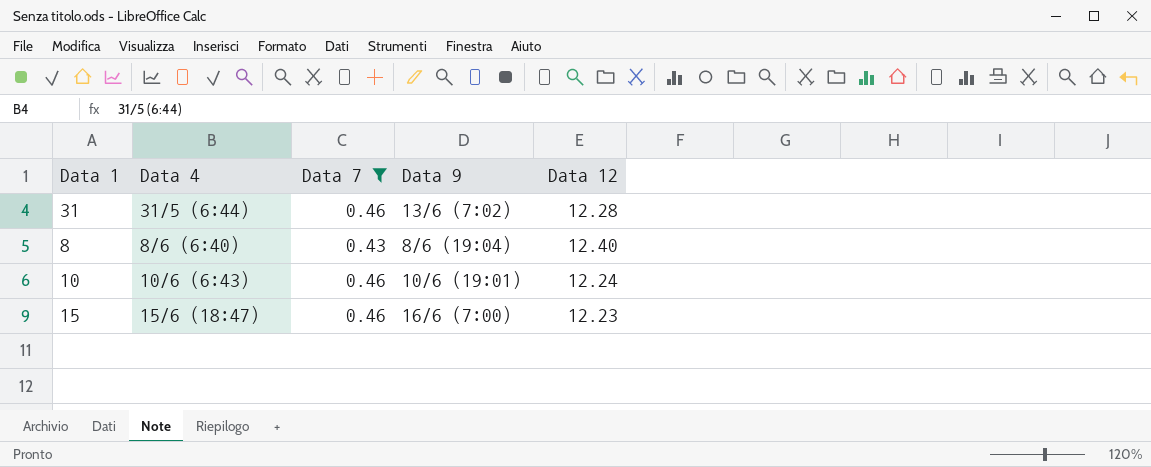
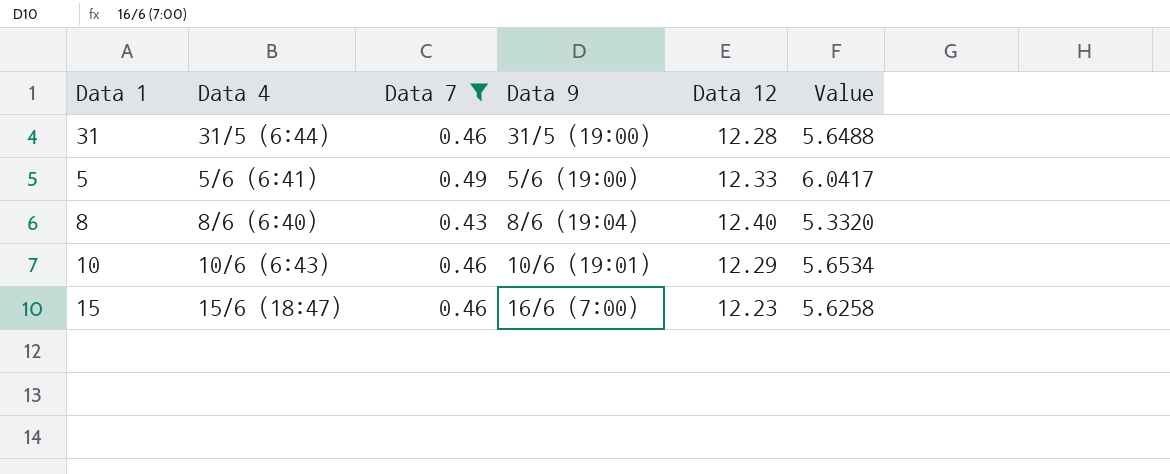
column Value | formula: none -> [Data 7] * [Data 12]
31 | Data 9: 13/6 (7:02) -> 31/5 (19:00)
row 5: none -> 5/6 (6:41) | 0.49 | 5/6 (19:00) | 12.33 | 6.0417
10 | Data 12: 12.24 -> 12.29

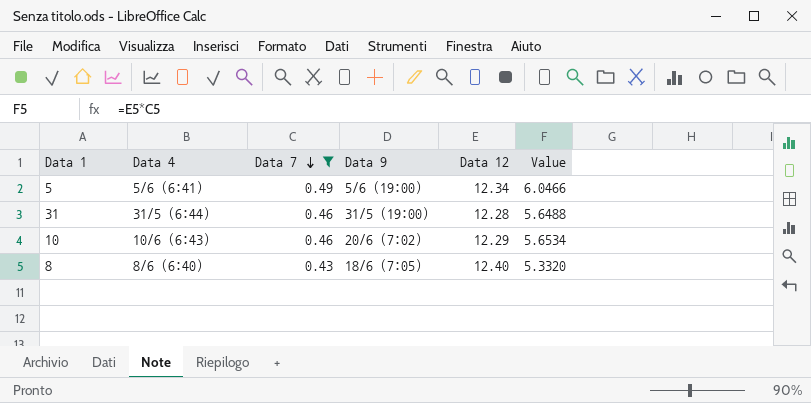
row order: none -> Data 7 descending
row 15: 15/6 (18:47) | 0.46 | 16/6 (7:00) | 12.23 | 5.6258 -> none
5 | Data 12: 12.33 -> 12.34
5 | Value: 6.0417 -> 6.0466
10 | Data 9: 10/6 (19:01) -> 20/6 (7:02)
8 | Data 9: 8/6 (19:04) -> 18/6 (7:05)

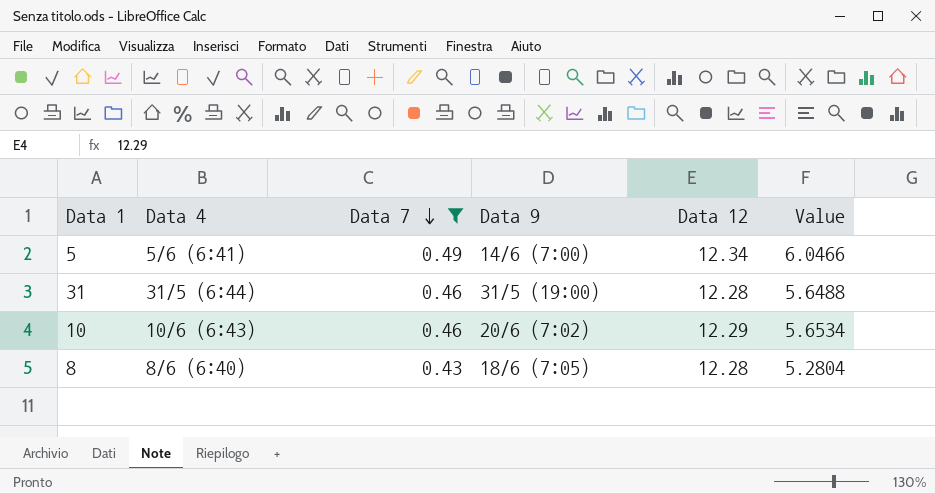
5 | Data 9: 5/6 (19:00) -> 14/6 (7:00)
8 | Data 12: 12.40 -> 12.28
8 | Value: 5.3320 -> 5.2804

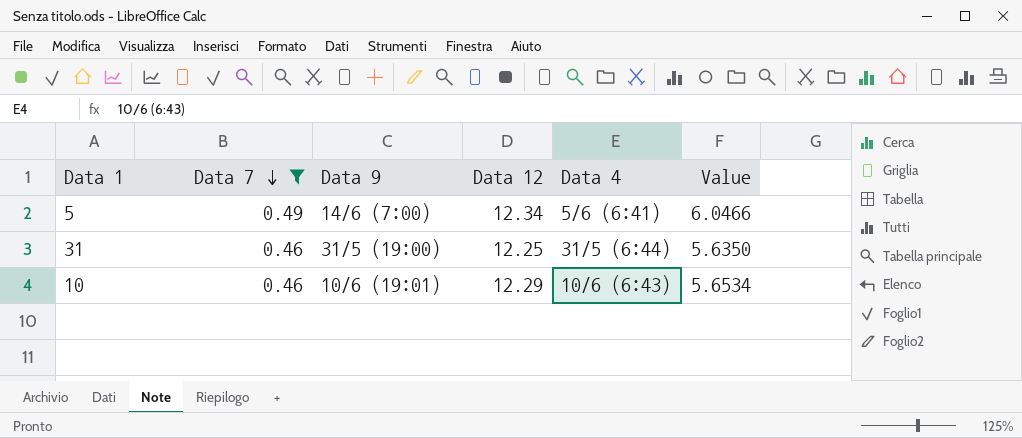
column Data 4 | position: 2 -> 5
row 8: 8/6 (6:40) | 0.43 | 18/6 (7:05) | 12.28 | 5.2804 -> none
31 | Data 12: 12.28 -> 12.25
31 | Value: 5.6488 -> 5.6350
10 | Data 9: 20/6 (7:02) -> 10/6 (19:01)

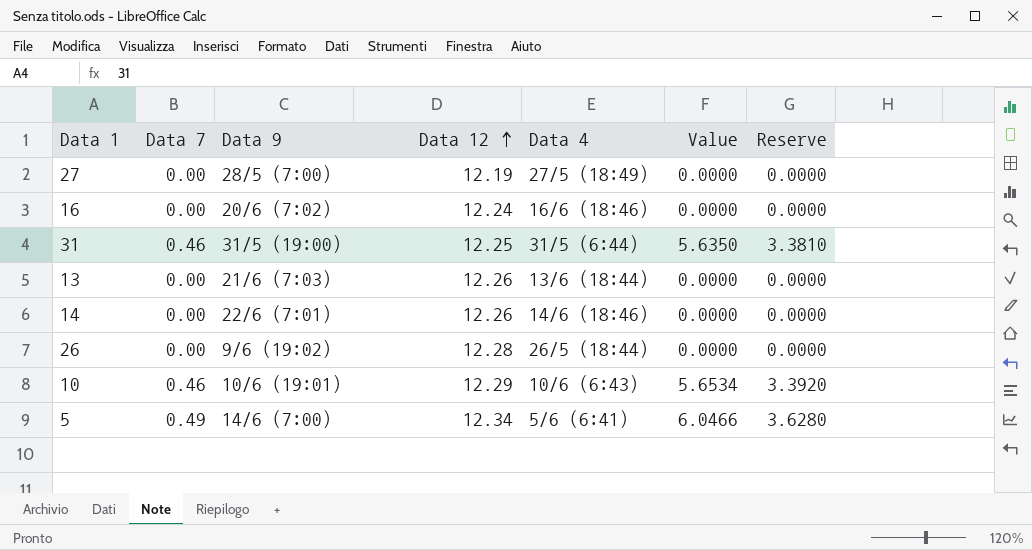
filter: Data 7 != 0.00 -> none
row order: Data 7 descending -> Data 12 ascending
column Reserve | formula: none -> [Value] * 0.6

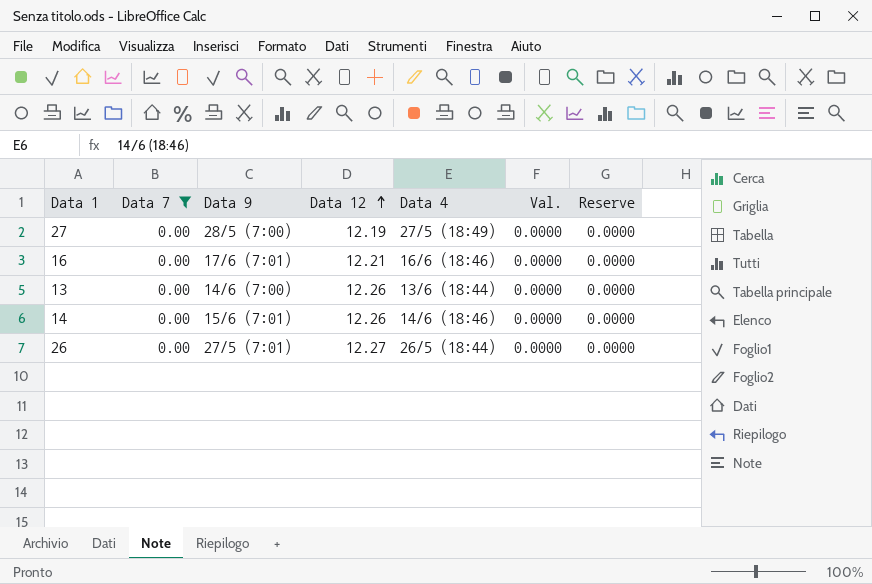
filter: none -> Data 7 = 0.00
column name: Value -> Val.
16 | Data 9: 20/6 (7:02) -> 17/6 (7:01)
16 | Data 12: 12.24 -> 12.21
13 | Data 9: 21/6 (7:03) -> 14/6 (7:00)
14 | Data 9: 22/6 (7:01) -> 15/6 (7:01)
26 | Data 9: 9/6 (19:02) -> 27/5 (7:01)
26 | Data 12: 12.28 -> 12.27

